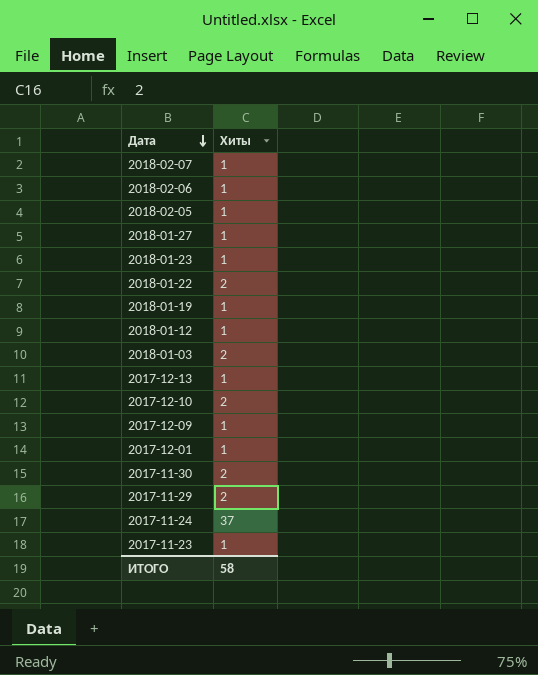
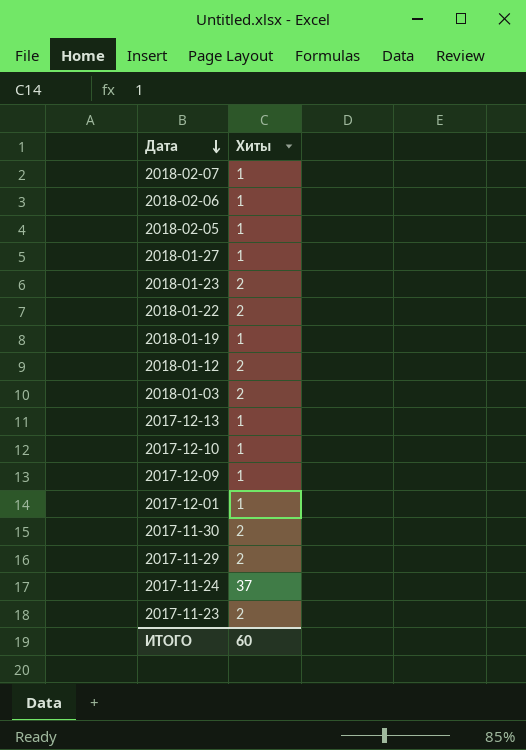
2018-01-23 | Хиты: 1 -> 2
2018-01-12 | Хиты: 1 -> 2
2017-12-10 | Хиты: 2 -> 1
2017-11-23 | Хиты: 1 -> 2
ИТОГО | Хиты: 58 -> 60

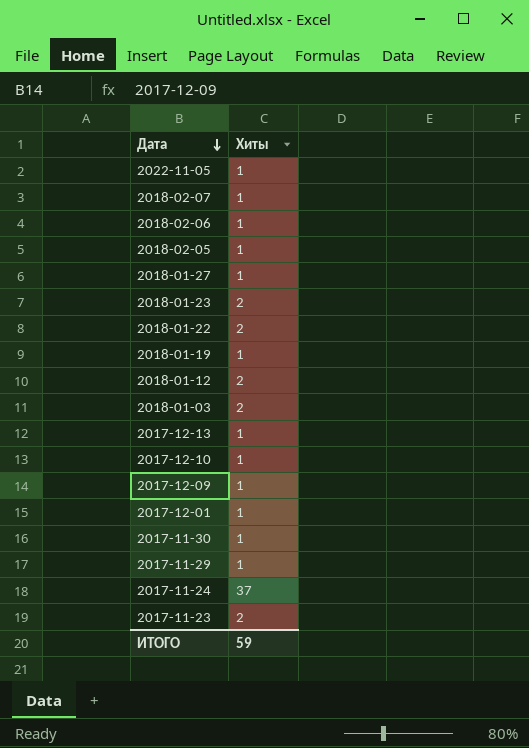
row 2022-11-05: none -> 1
2017-11-30 | Хиты: 2 -> 1
2017-11-29 | Хиты: 2 -> 1
ИТОГО | Хиты: 60 -> 59

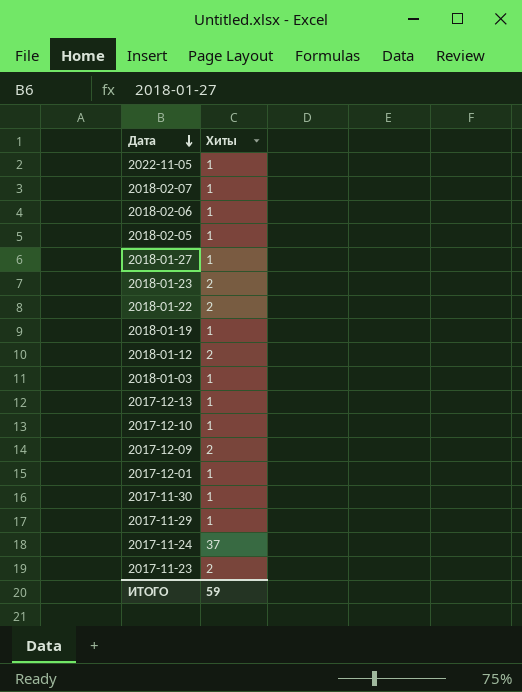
2018-01-03 | Хиты: 2 -> 1
2017-12-09 | Хиты: 1 -> 2

